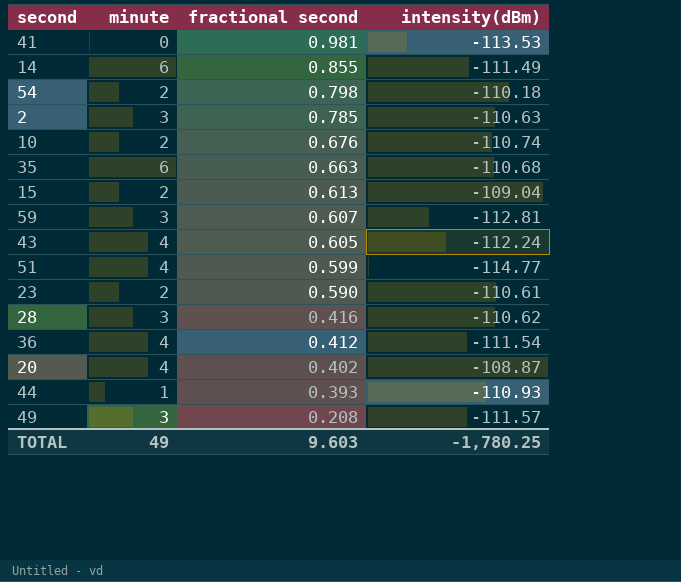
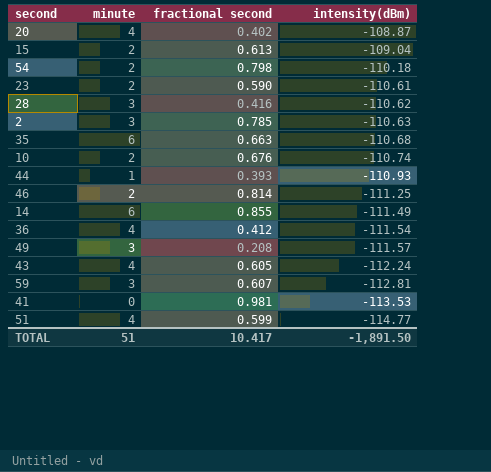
row order: fractional second descending -> intensity(dBm) descending
row 46: none -> 2 | 0.814 | -111.25
TOTAL | minute: 49 -> 51
TOTAL | fractional second: 9.603 -> 10.417
TOTAL | intensity(dBm): -1,780.25 -> -1,891.50

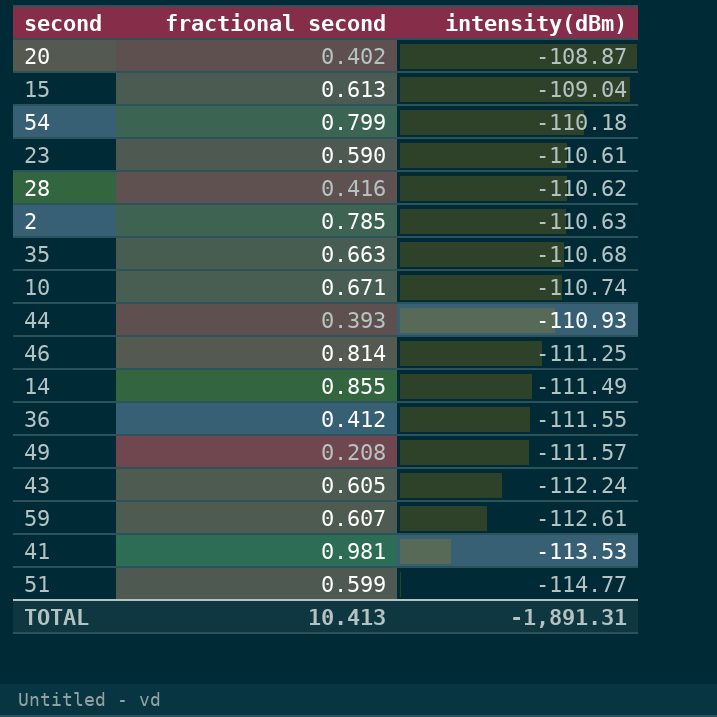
column minute | position: 2 -> none
54 | fractional second: 0.798 -> 0.799
10 | fractional second: 0.676 -> 0.671
36 | intensity(dBm): -111.54 -> -111.55
59 | intensity(dBm): -112.81 -> -112.61
TOTAL | fractional second: 10.417 -> 10.413
TOTAL | intensity(dBm): -1,891.50 -> -1,891.31

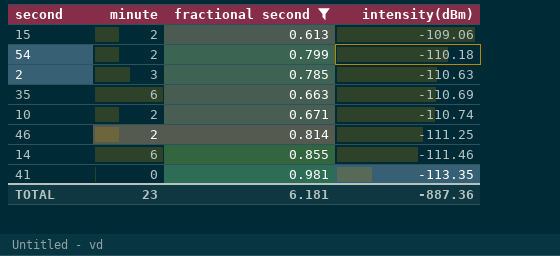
filter: none -> fractional second >= 0.613
column minute | position: none -> 2
15 | intensity(dBm): -109.04 -> -109.06
35 | intensity(dBm): -110.68 -> -110.69
14 | intensity(dBm): -111.49 -> -111.46
41 | intensity(dBm): -113.53 -> -113.35
TOTAL | fractional second: 10.413 -> 6.181
TOTAL | intensity(dBm): -1,891.31 -> -887.36

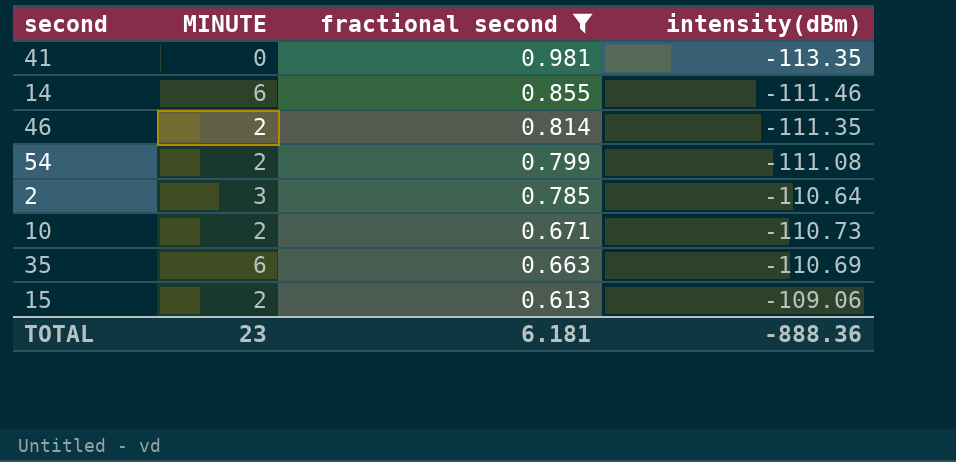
row order: intensity(dBm) descending -> fractional second descending
column name: minute -> MINUTE
46 | intensity(dBm): -111.25 -> -111.35
54 | intensity(dBm): -110.18 -> -111.08
2 | intensity(dBm): -110.63 -> -110.64
10 | intensity(dBm): -110.74 -> -110.73
TOTAL | intensity(dBm): -887.36 -> -888.36

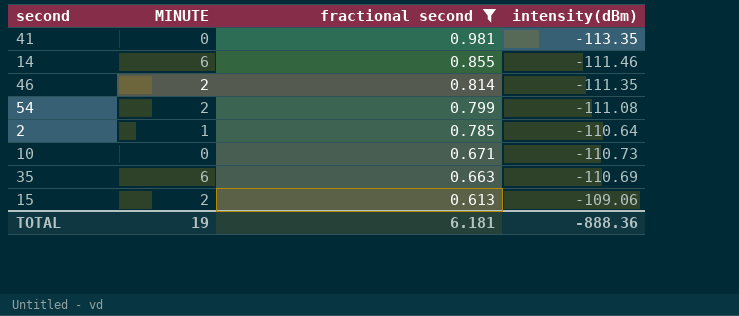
2 | MINUTE: 3 -> 1
10 | MINUTE: 2 -> 0
TOTAL | MINUTE: 23 -> 19

